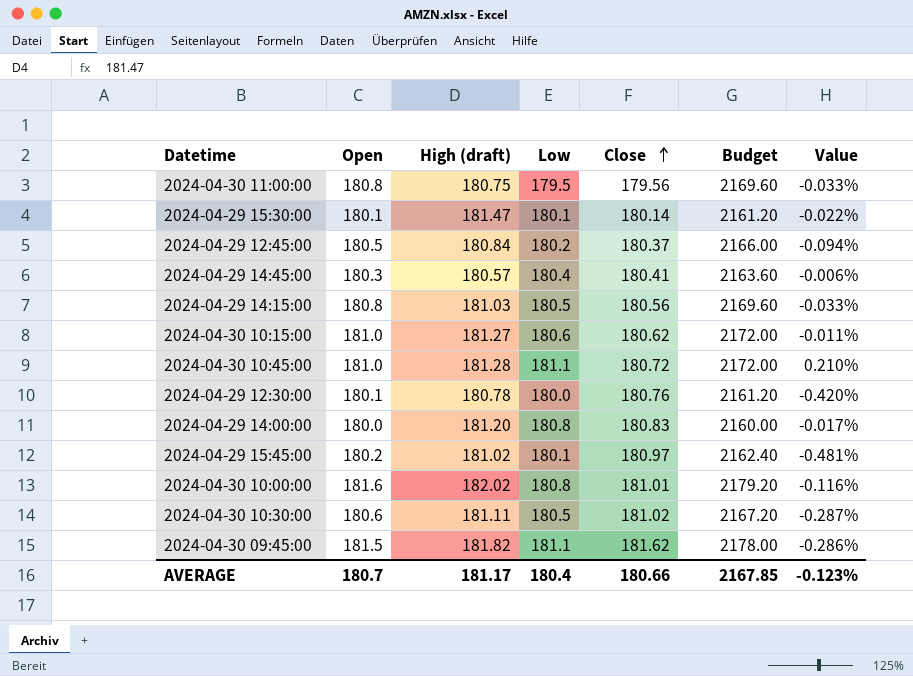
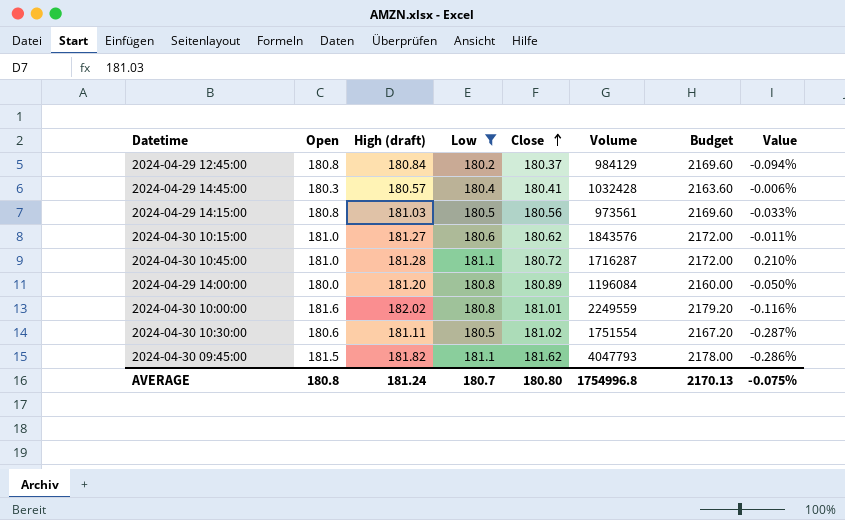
filter: none -> Low >= 180.2
column Volume | position: none -> 6
2024-04-29 12:45:00 | Open: 180.5 -> 180.8
2024-04-29 12:45:00 | Budget: 2166.00 -> 2169.60
2024-04-29 14:00:00 | Close: 180.83 -> 180.89
2024-04-29 14:00:00 | Value: -0.017% -> -0.050%
AVERAGE | Open: 180.7 -> 180.8
AVERAGE | High (draft): 181.17 -> 181.24
AVERAGE | Low: 180.4 -> 180.7
AVERAGE | Close: 180.66 -> 180.80
AVERAGE | Budget: 2167.85 -> 2170.13
AVERAGE | Value: -0.123% -> -0.075%

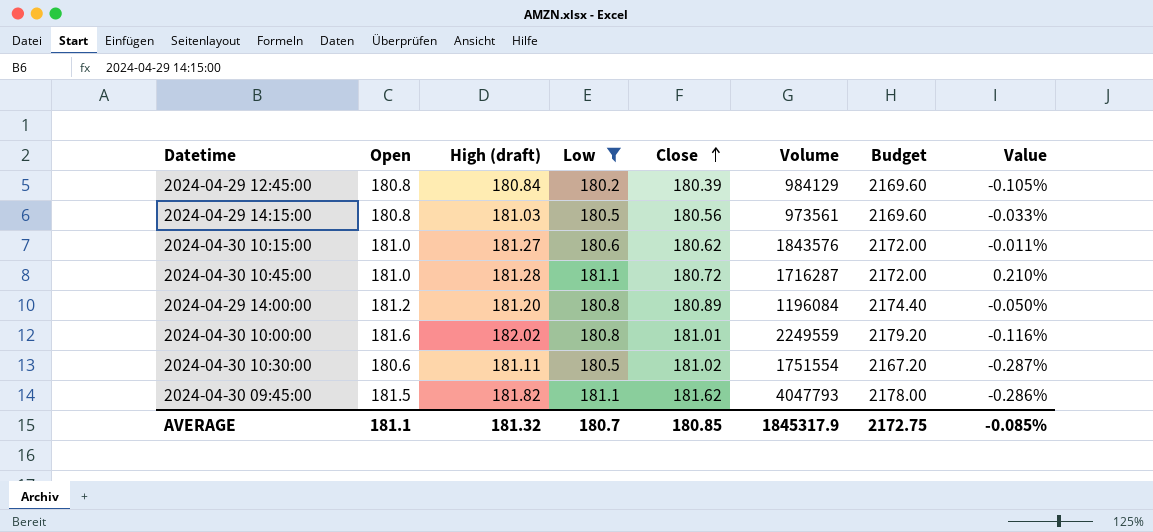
row 2024-04-29 14:45:00: 180.3 | 180.57 | 180.4 | 180.41 | 1032428 | 2163.60 | -0.006% -> none
2024-04-29 12:45:00 | Close: 180.37 -> 180.39
2024-04-29 12:45:00 | Value: -0.094% -> -0.105%
2024-04-29 14:00:00 | Open: 180.0 -> 181.2
2024-04-29 14:00:00 | Budget: 2160.00 -> 2174.40
AVERAGE | Open: 180.8 -> 181.1
AVERAGE | High (draft): 181.24 -> 181.32
AVERAGE | Close: 180.80 -> 180.85
AVERAGE | Volume: 1754996.8 -> 1845317.9
AVERAGE | Budget: 2170.13 -> 2172.75
AVERAGE | Value: -0.075% -> -0.085%

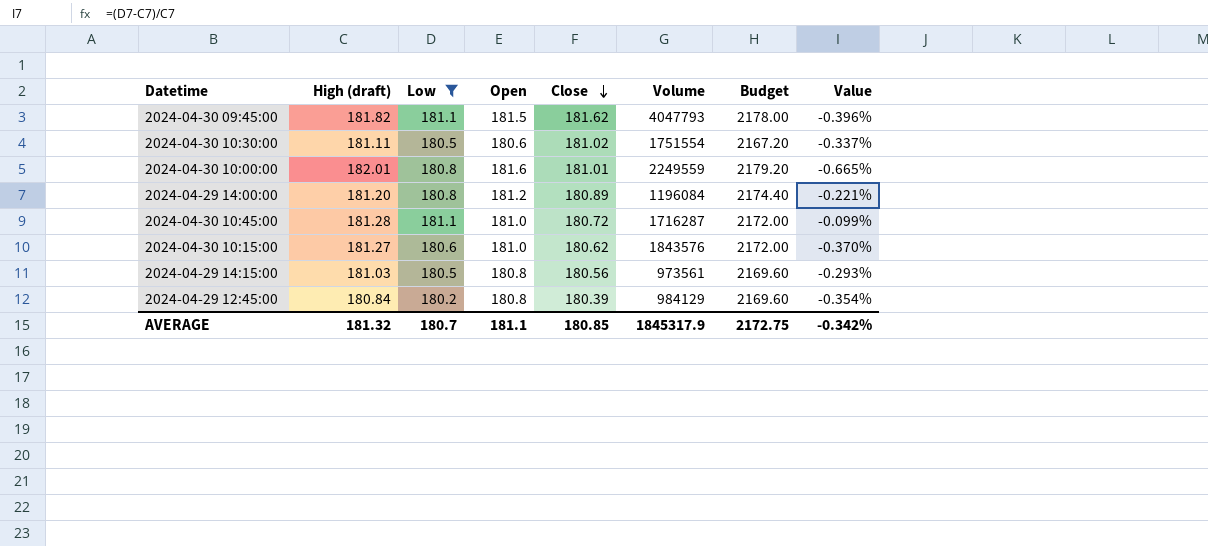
row order: Close ascending -> Close descending
column Open | position: 2 -> 4
column Value | formula: ([Low] - [Close]) / [Close] -> ([Low] - [High (draft)]) / [High (draft)]
2024-04-30 10:00:00 | High (draft): 182.02 -> 182.01
AVERAGE | Value: -0.085% -> -0.342%

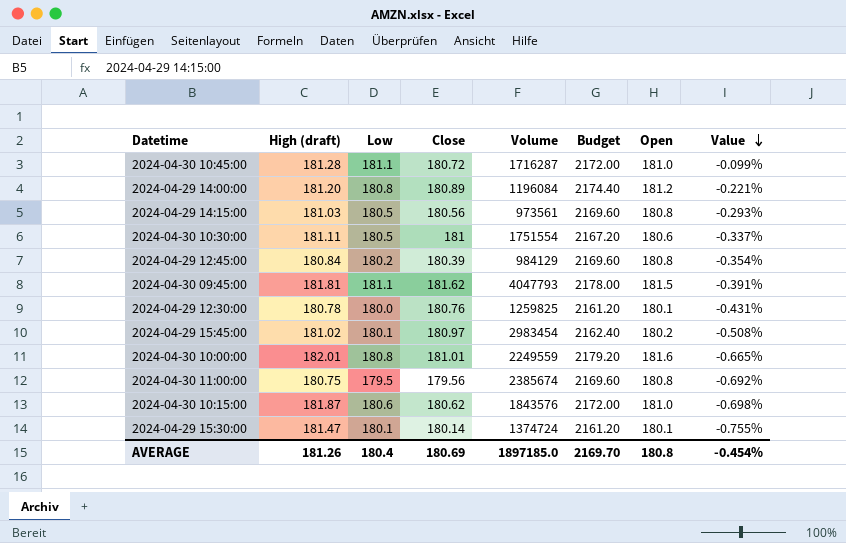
filter: Low >= 180.2 -> none
row order: Close descending -> Value descending
column Open | position: 4 -> 7
2024-04-30 10:30:00 | Close: 181.02 -> 181
2024-04-30 09:45:00 | High (draft): 181.82 -> 181.81
2024-04-30 09:45:00 | Value: -0.396% -> -0.391%
2024-04-30 10:15:00 | High (draft): 181.27 -> 181.87
2024-04-30 10:15:00 | Value: -0.370% -> -0.698%
AVERAGE | High (draft): 181.32 -> 181.26
AVERAGE | Low: 180.7 -> 180.4
AVERAGE | Close: 180.85 -> 180.69
AVERAGE | Volume: 1845317.9 -> 1897185.0
AVERAGE | Budget: 2172.75 -> 2169.70
AVERAGE | Open: 181.1 -> 180.8
AVERAGE | Value: -0.342% -> -0.454%

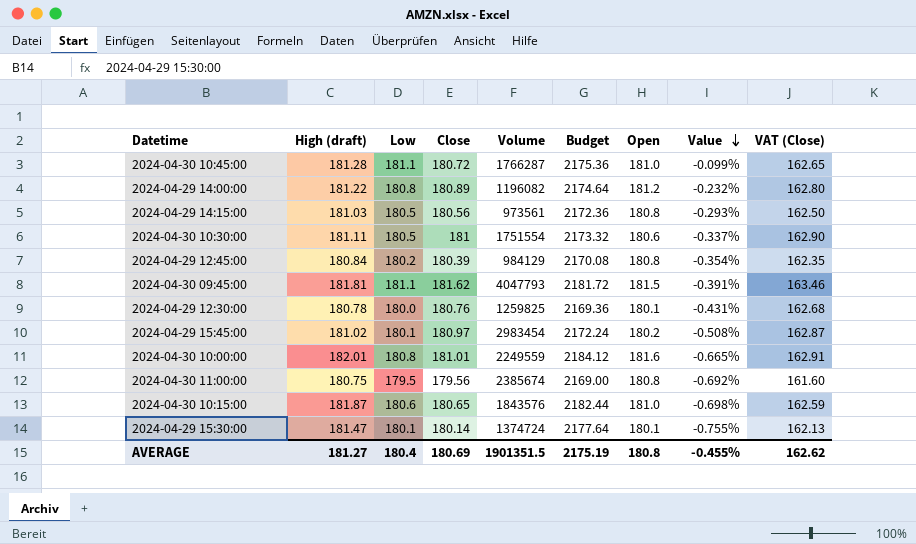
column Budget | formula: [Open] * 12 -> [High (draft)] * 12
column VAT (Close) | formula: none -> [Close] * 0.9
2024-04-30 10:45:00 | Volume: 1716287 -> 1766287
2024-04-29 14:00:00 | High (draft): 181.20 -> 181.22
2024-04-29 14:00:00 | Volume: 1196084 -> 1196082
2024-04-29 14:00:00 | Value: -0.221% -> -0.232%
2024-04-30 10:15:00 | Close: 180.62 -> 180.65
AVERAGE | High (draft): 181.26 -> 181.27
AVERAGE | Volume: 1897185.0 -> 1901351.5
AVERAGE | Budget: 2169.70 -> 2175.19
AVERAGE | Value: -0.454% -> -0.455%

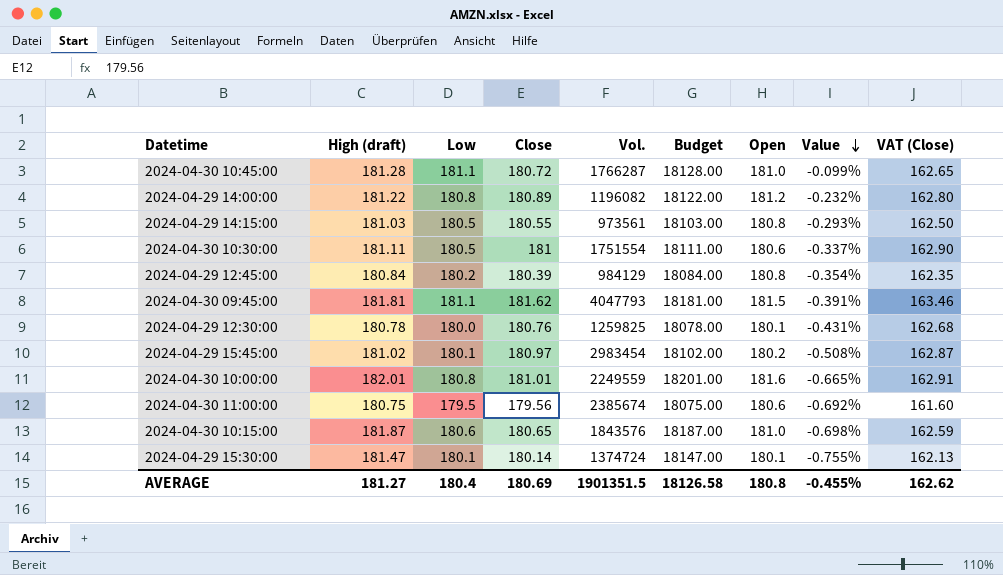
column name: Volume -> Vol.
column Budget | formula: [High (draft)] * 12 -> [High (draft)] * 100
2024-04-29 14:15:00 | Close: 180.56 -> 180.55
2024-04-30 11:00:00 | Open: 180.8 -> 180.6
AVERAGE | Budget: 2175.19 -> 18126.58

